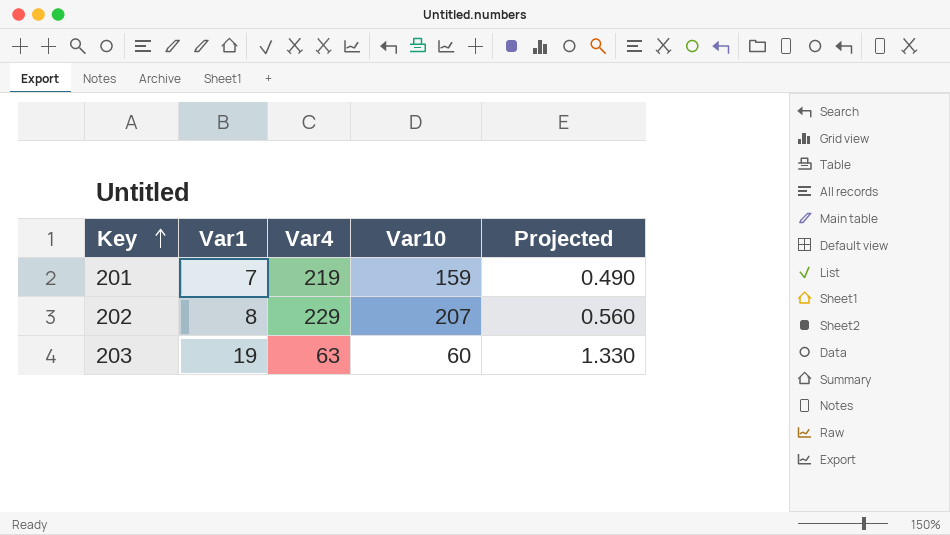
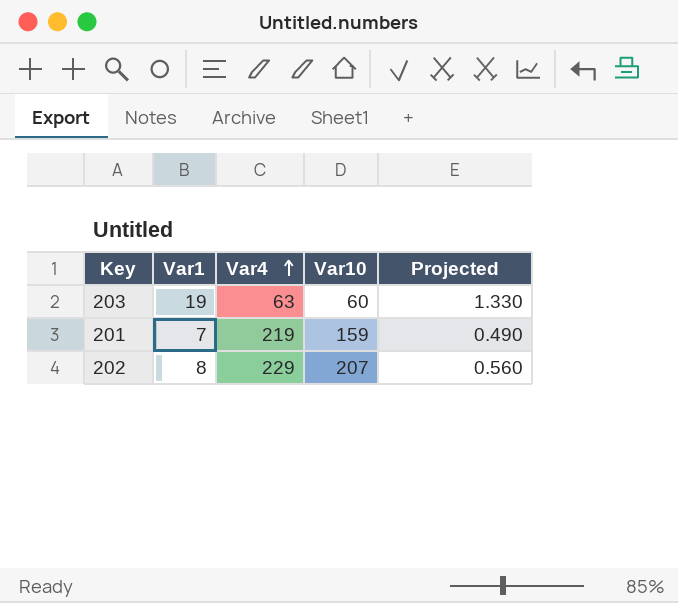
row order: Key ascending -> Var4 ascending

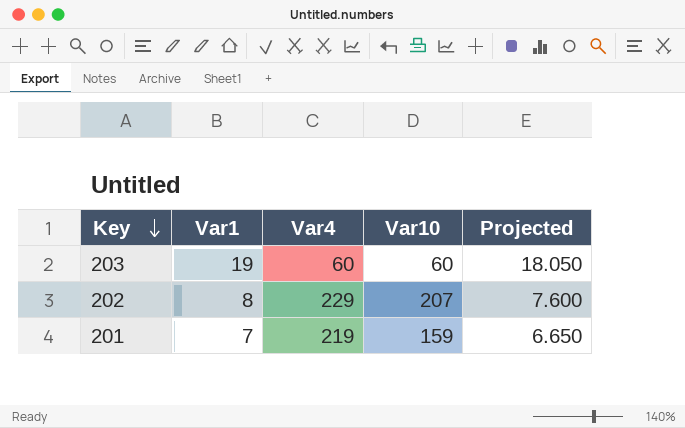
row order: Var4 ascending -> Key descending
column Projected | formula: [Var1] * 0.07 -> [Var1] * 0.95
203 | Var4: 63 -> 60

